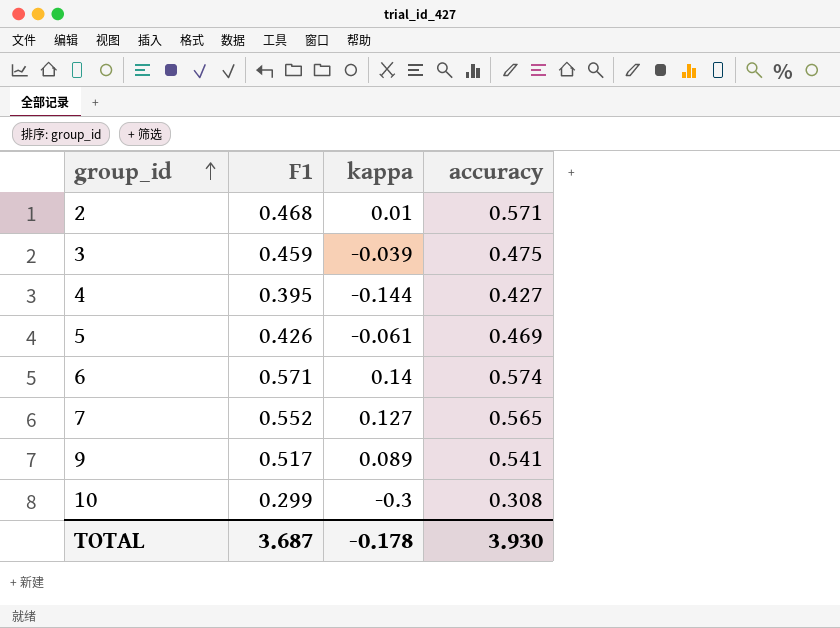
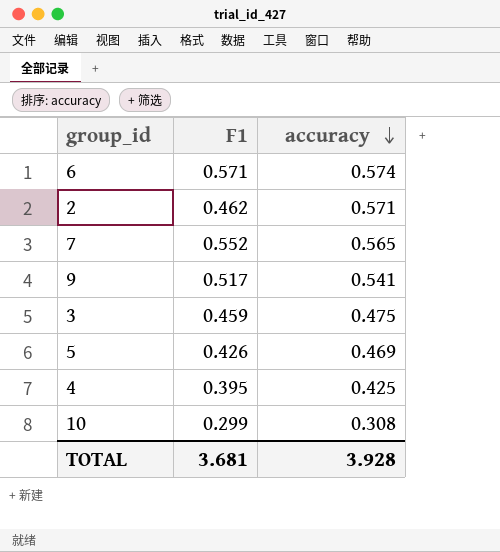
row order: group_id ascending -> accuracy descending
column kappa | position: 3 -> none
2 | F1: 0.468 -> 0.462
4 | accuracy: 0.427 -> 0.425
TOTAL | F1: 3.687 -> 3.681
TOTAL | accuracy: 3.930 -> 3.928

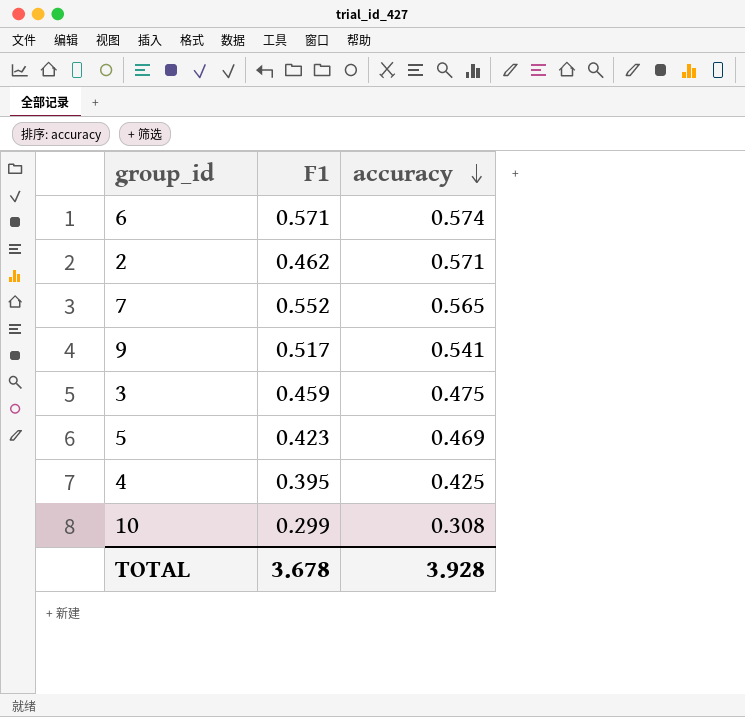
5 | F1: 0.426 -> 0.423
TOTAL | F1: 3.681 -> 3.678

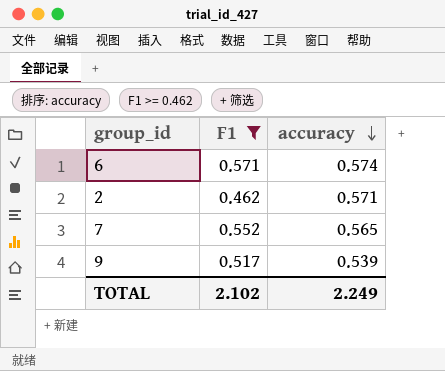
filter: none -> F1 >= 0.462
9 | accuracy: 0.541 -> 0.539
TOTAL | F1: 3.678 -> 2.102
TOTAL | accuracy: 3.928 -> 2.249

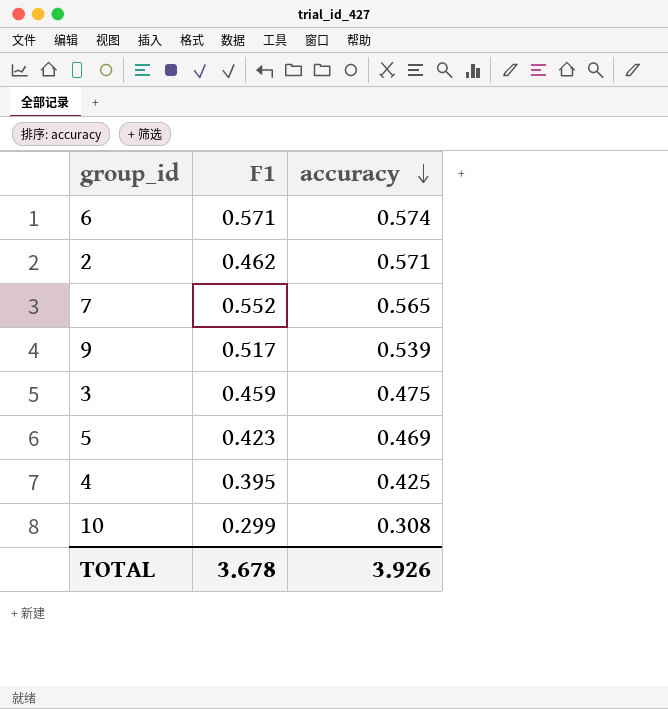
filter: F1 >= 0.462 -> none
TOTAL | F1: 2.102 -> 3.678
TOTAL | accuracy: 2.249 -> 3.926

